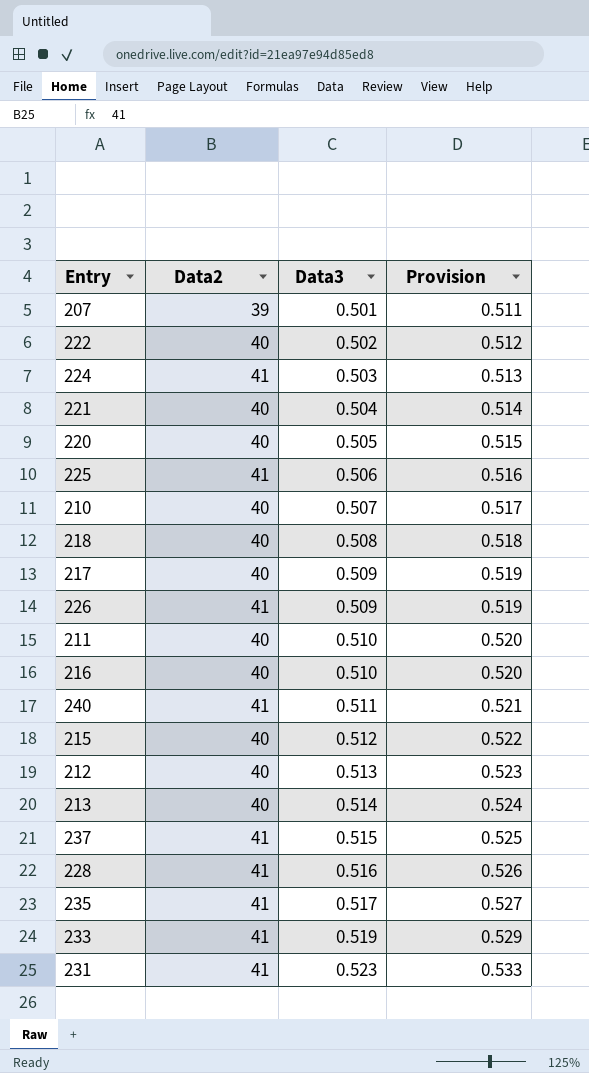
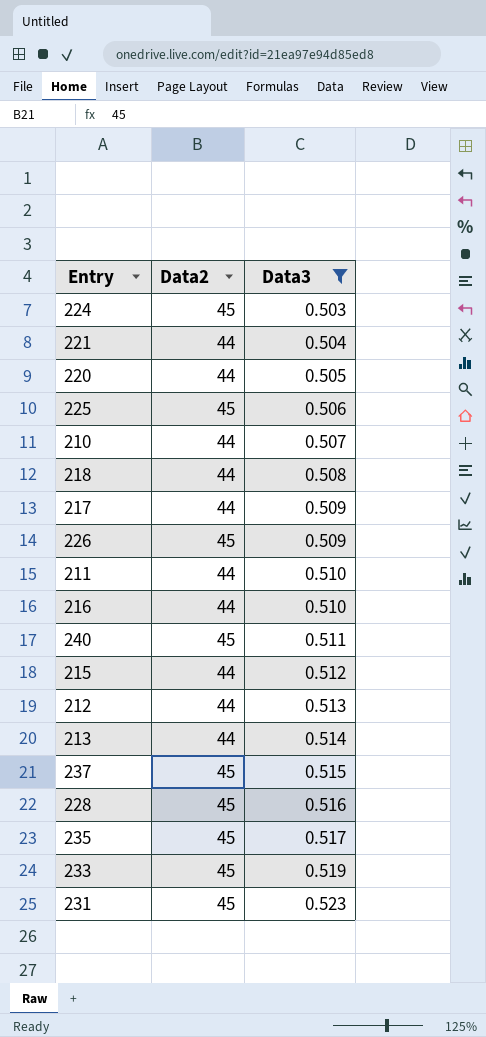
filter: none -> Data3 >= 0.503
column Provision | formula: [Data3] * 1.02 -> none
224 | Data2: 41 -> 45
221 | Data2: 40 -> 44
220 | Data2: 40 -> 44
225 | Data2: 41 -> 45
210 | Data2: 40 -> 44
218 | Data2: 40 -> 44
217 | Data2: 40 -> 44
226 | Data2: 41 -> 45
211 | Data2: 40 -> 44
216 | Data2: 40 -> 44
240 | Data2: 41 -> 45
215 | Data2: 40 -> 44
212 | Data2: 40 -> 44
213 | Data2: 40 -> 44
237 | Data2: 41 -> 45
228 | Data2: 41 -> 45
235 | Data2: 41 -> 45
233 | Data2: 41 -> 45
231 | Data2: 41 -> 45

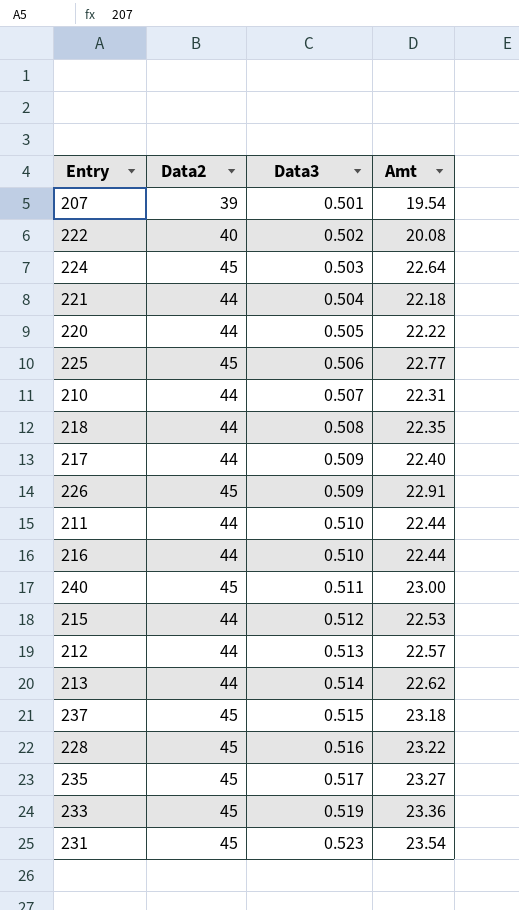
filter: Data3 >= 0.503 -> none
column Amt | formula: none -> [Data2] * [Data3]

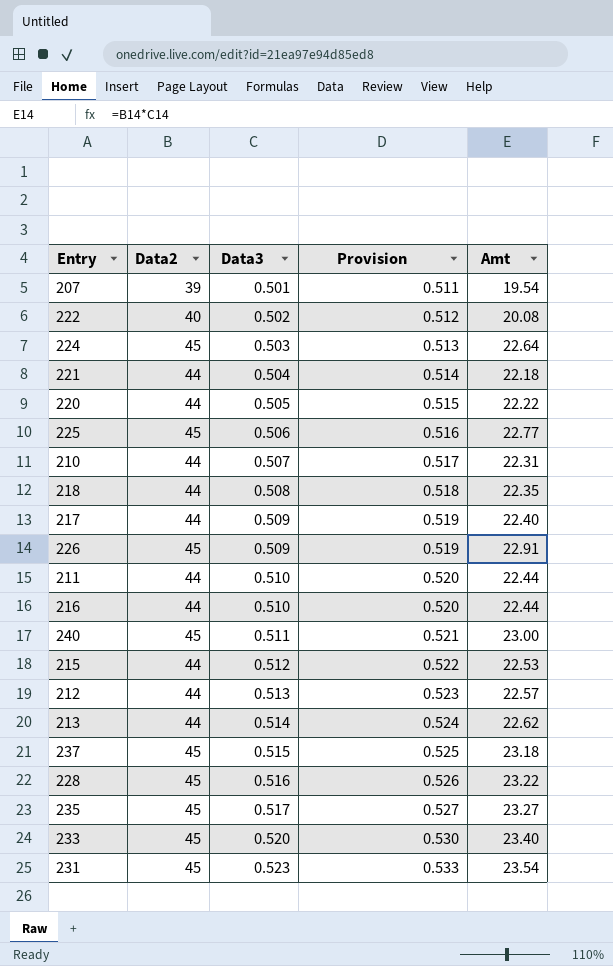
column Provision | formula: none -> [Data3] * 1.02
233 | Data3: 0.519 -> 0.520
233 | Amt: 23.36 -> 23.40

